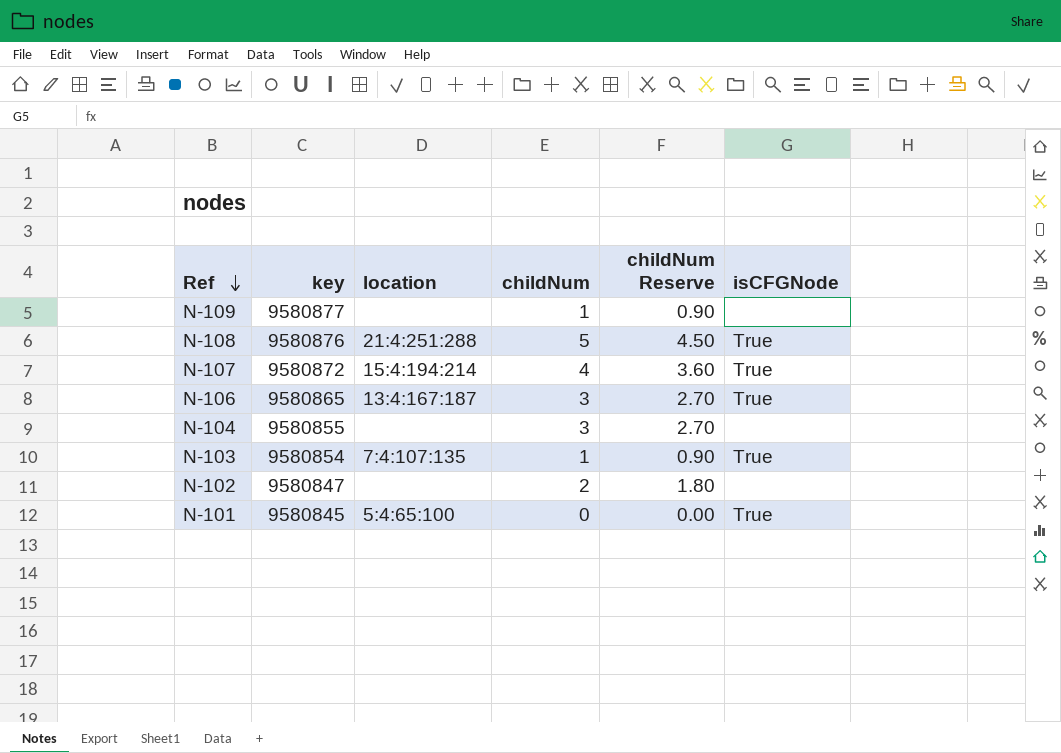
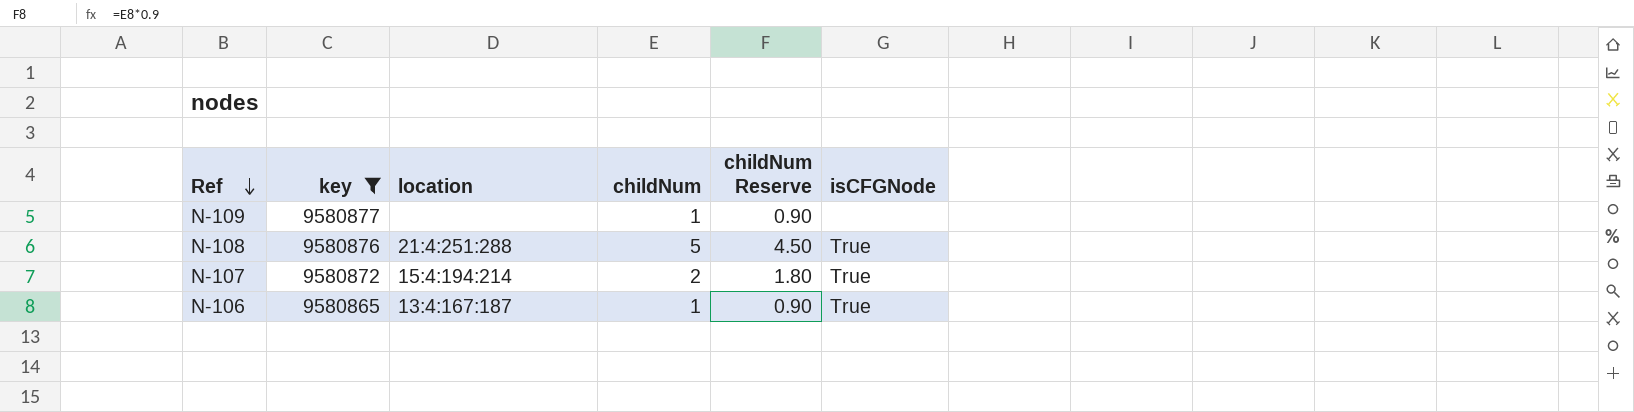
filter: none -> key >= 9580865
N-107 | childNum: 4 -> 2
N-107 | childNum Reserve: 3.60 -> 1.80
N-106 | childNum: 3 -> 1
N-106 | childNum Reserve: 2.70 -> 0.90

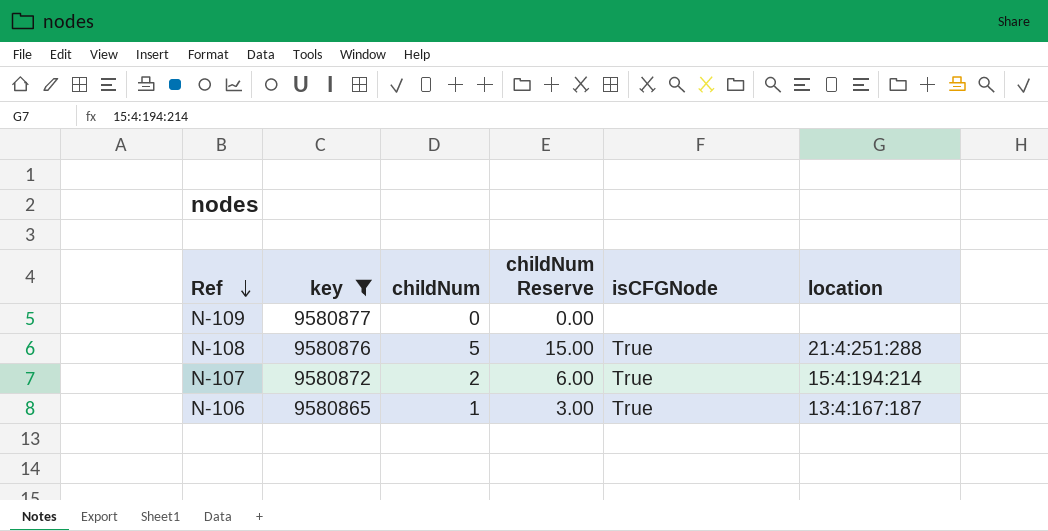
column childNum Reserve | formula: [childNum] * 0.9 -> [childNum] * 3
column location | position: 3 -> 6
N-109 | childNum: 1 -> 0

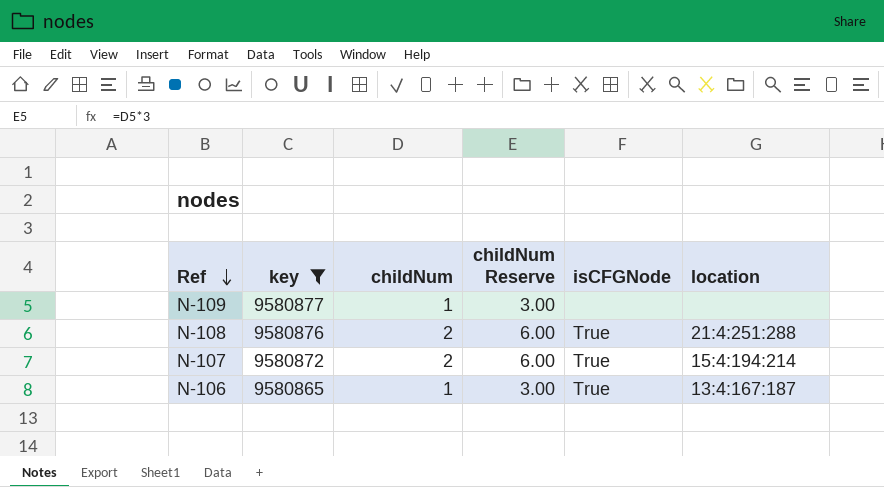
N-109 | childNum: 0 -> 1
N-109 | childNum Reserve: 0.00 -> 3.00
N-108 | childNum: 5 -> 2
N-108 | childNum Reserve: 15.00 -> 6.00

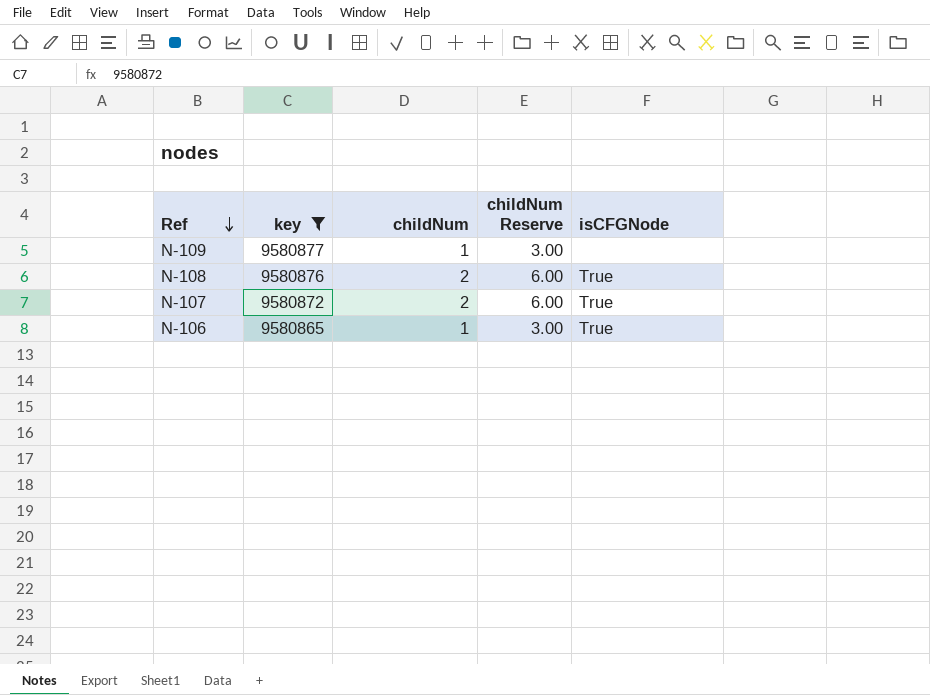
column location | position: 6 -> none

